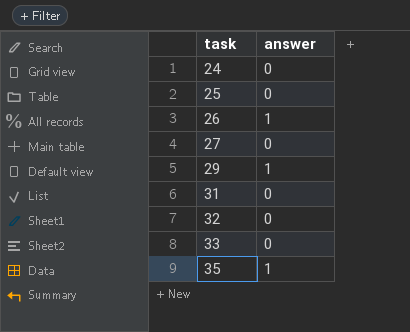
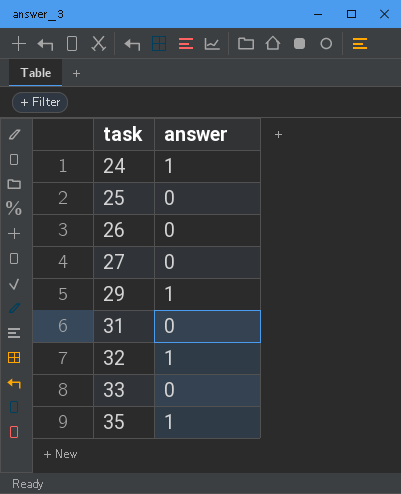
24 | answer: 0 -> 1
26 | answer: 1 -> 0
32 | answer: 0 -> 1

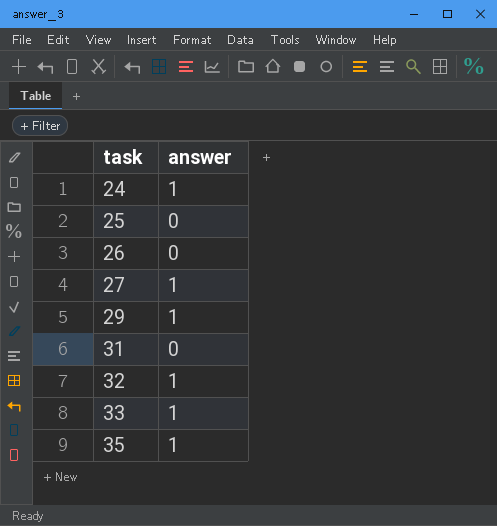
27 | answer: 0 -> 1
33 | answer: 0 -> 1

